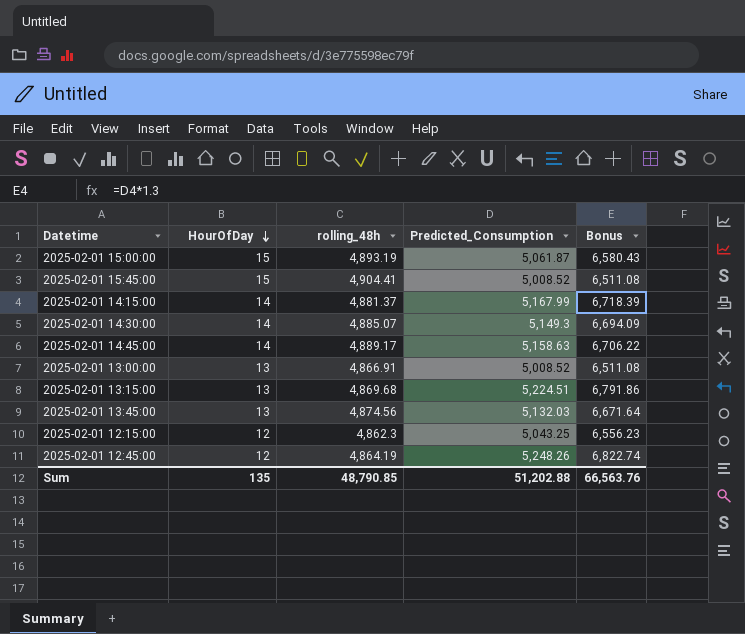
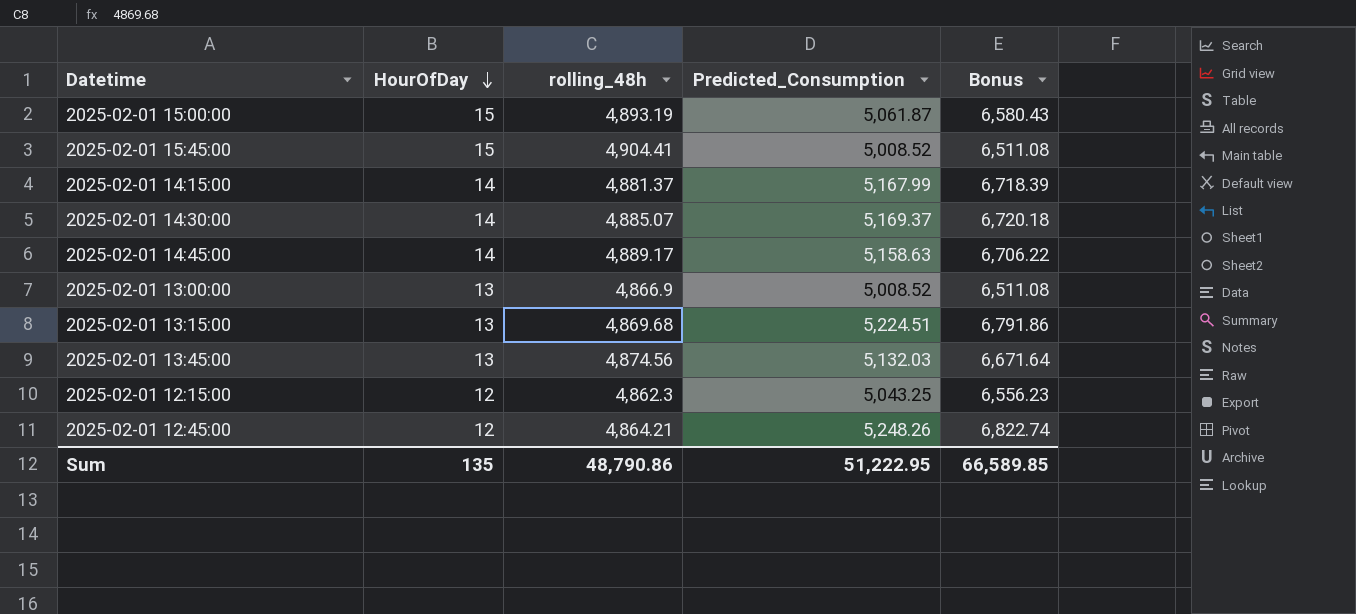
2025-02-01 14:30:00 | Predicted_Consumption: 5,149.3 -> 5,169.37
2025-02-01 14:30:00 | Bonus: 6,694.09 -> 6,720.18
2025-02-01 13:00:00 | rolling_48h: 4,866.91 -> 4,866.9
2025-02-01 12:45:00 | rolling_48h: 4,864.19 -> 4,864.21
Sum | rolling_48h: 48,790.85 -> 48,790.86
Sum | Predicted_Consumption: 51,202.88 -> 51,222.95
Sum | Bonus: 66,563.76 -> 66,589.85

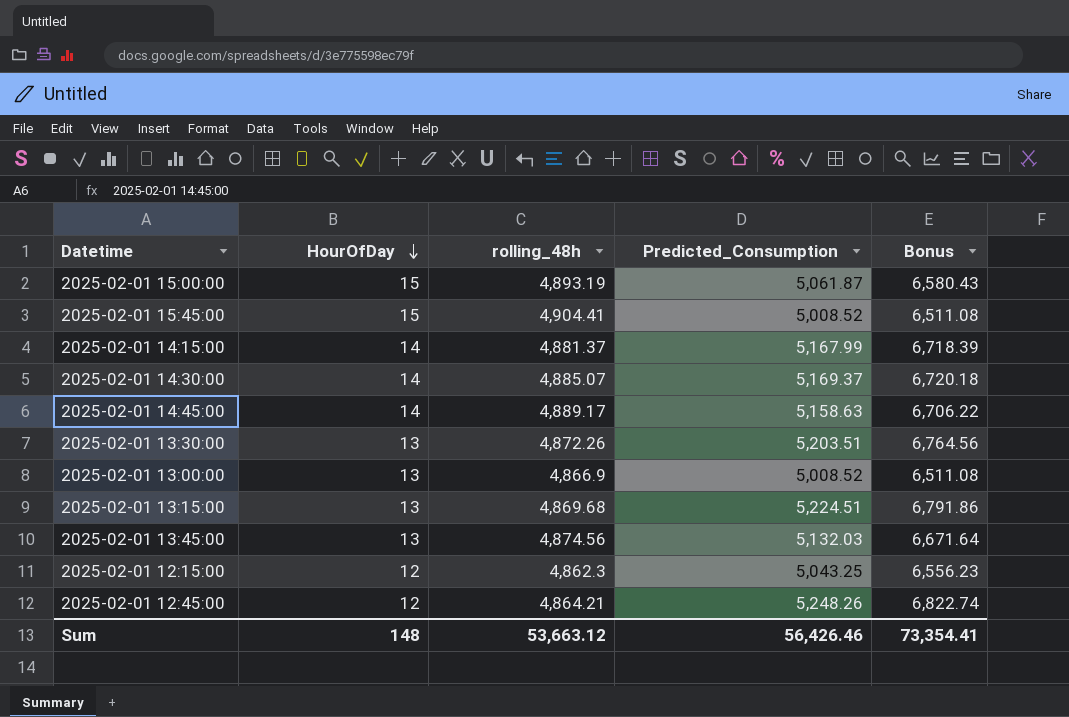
row 2025-02-01 13:30:00: none -> 13 | 4,872.26 | 5,203.51 | 6,764.56
Sum | HourOfDay: 135 -> 148
Sum | rolling_48h: 48,790.86 -> 53,663.12
Sum | Predicted_Consumption: 51,222.95 -> 56,426.46
Sum | Bonus: 66,589.85 -> 73,354.41

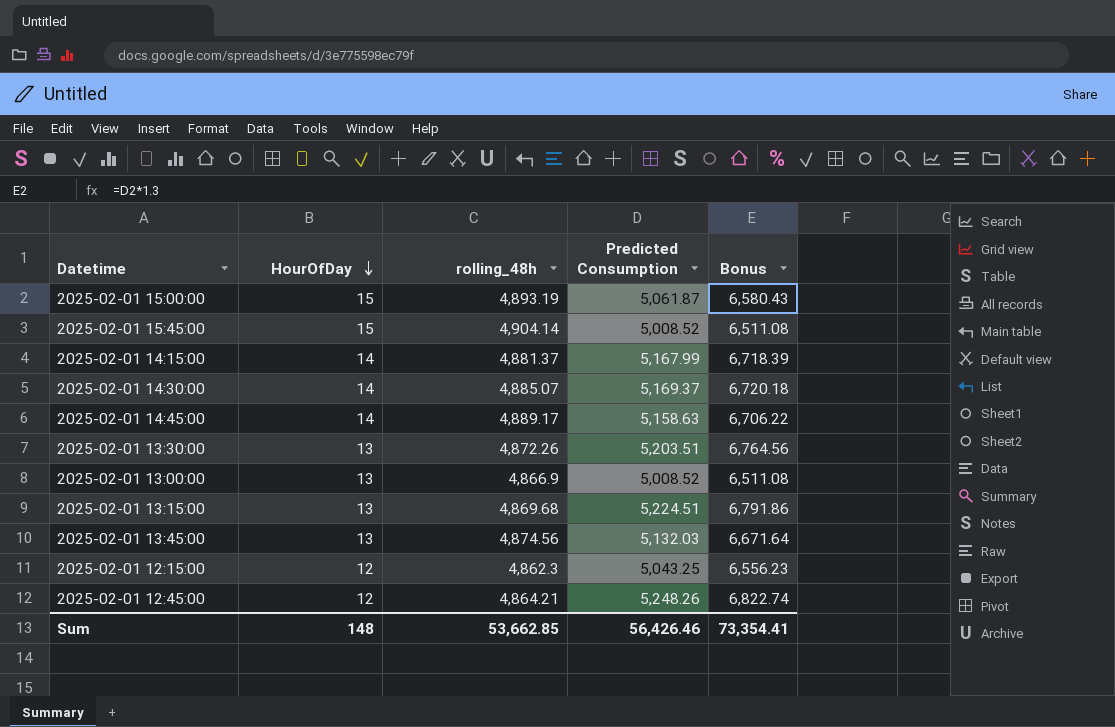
column name: Predicted_Consumption -> Predicted Consumption
2025-02-01 15:45:00 | rolling_48h: 4,904.41 -> 4,904.14
Sum | rolling_48h: 53,663.12 -> 53,662.85

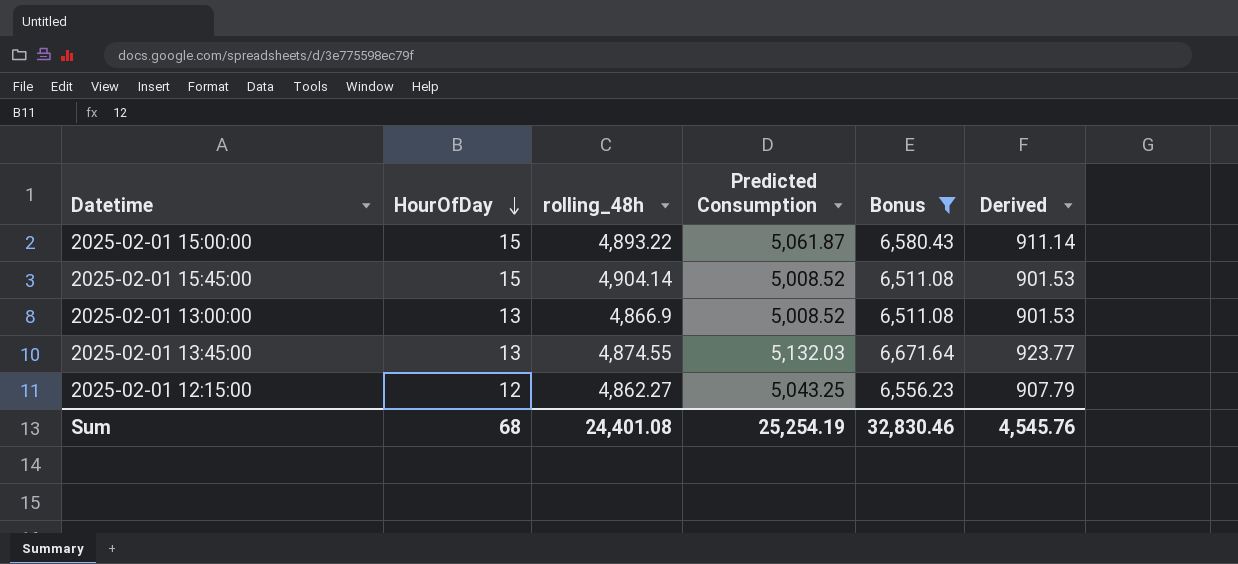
filter: none -> Bonus <= 6,671.64
column Derived | formula: none -> [Predicted Consumption] * 0.18
2025-02-01 15:00:00 | rolling_48h: 4,893.19 -> 4,893.22
2025-02-01 13:45:00 | rolling_48h: 4,874.56 -> 4,874.55
2025-02-01 12:15:00 | rolling_48h: 4,862.3 -> 4,862.27
Sum | HourOfDay: 148 -> 68
Sum | rolling_48h: 53,662.85 -> 24,401.08
Sum | Predicted Consumption: 56,426.46 -> 25,254.19
Sum | Bonus: 73,354.41 -> 32,830.46

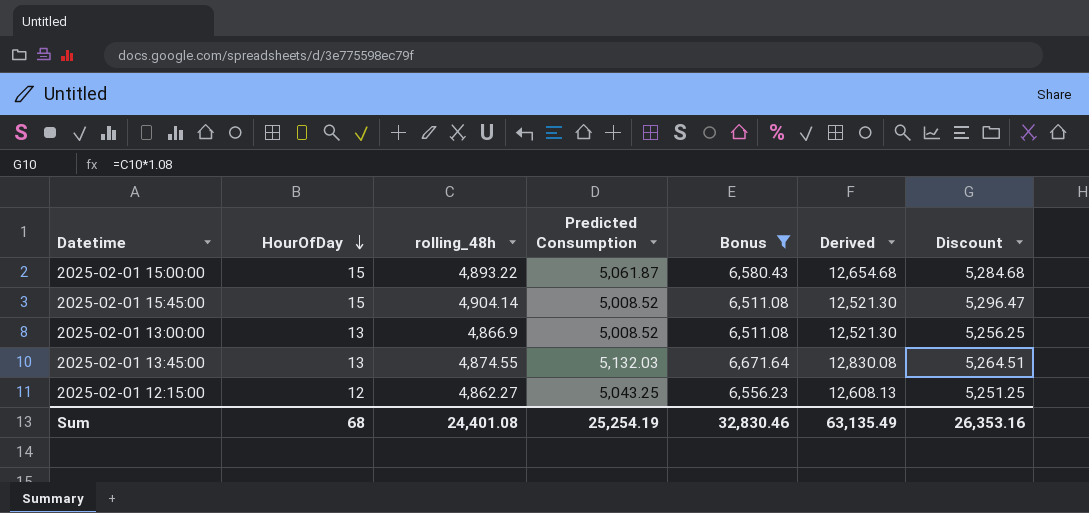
column Derived | formula: [Predicted Consumption] * 0.18 -> [Predicted Consumption] * 2.5
column Discount | formula: none -> [rolling_48h] * 1.08
Sum | Derived: 4,545.76 -> 63,135.49

